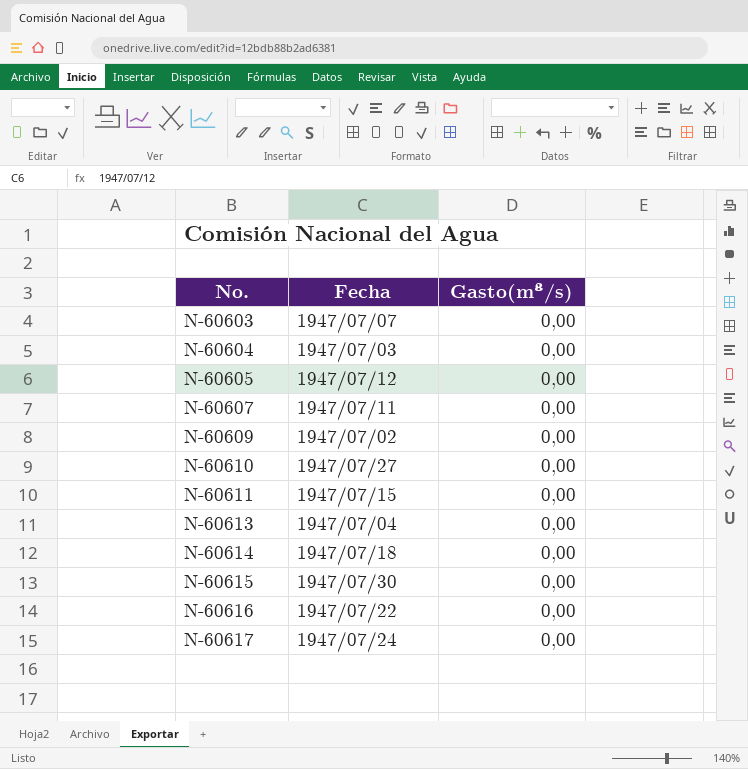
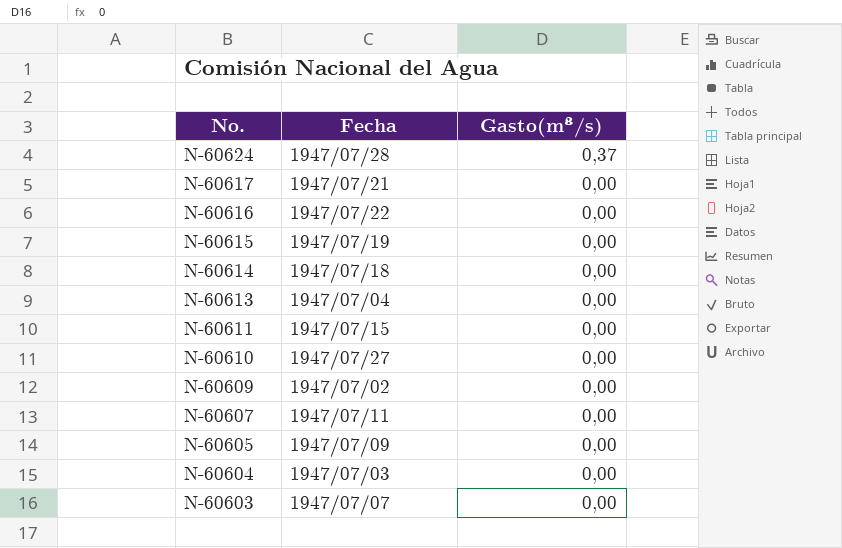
row order: No. ascending -> No. descending
row N-60624: none -> 1947/07/28 | 0,37
N-60617 | Fecha: 1947/07/24 -> 1947/07/21
N-60615 | Fecha: 1947/07/30 -> 1947/07/19
N-60605 | Fecha: 1947/07/12 -> 1947/07/09

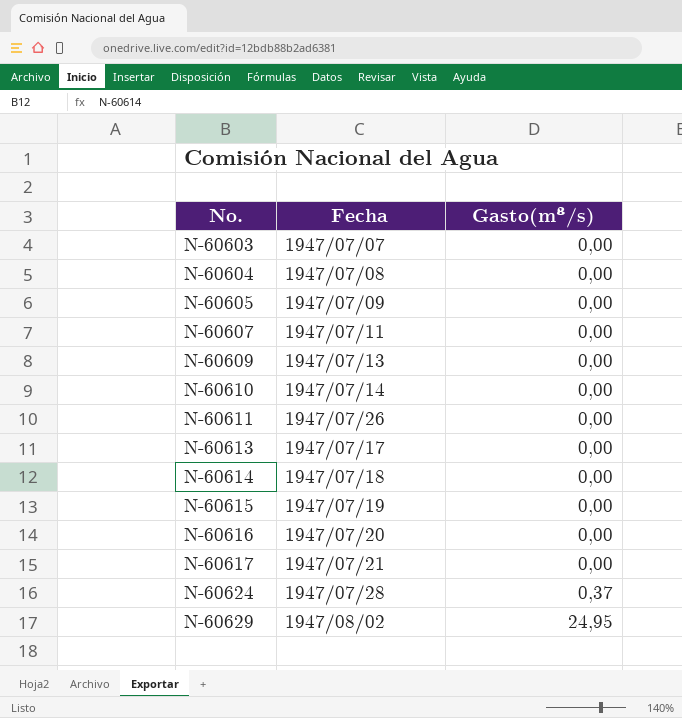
row order: No. descending -> No. ascending
N-60604 | Fecha: 1947/07/03 -> 1947/07/08
N-60609 | Fecha: 1947/07/02 -> 1947/07/13
N-60610 | Fecha: 1947/07/27 -> 1947/07/14
N-60611 | Fecha: 1947/07/15 -> 1947/07/26
N-60613 | Fecha: 1947/07/04 -> 1947/07/17
N-60616 | Fecha: 1947/07/22 -> 1947/07/20
row N-60629: none -> 1947/08/02 | 24,95

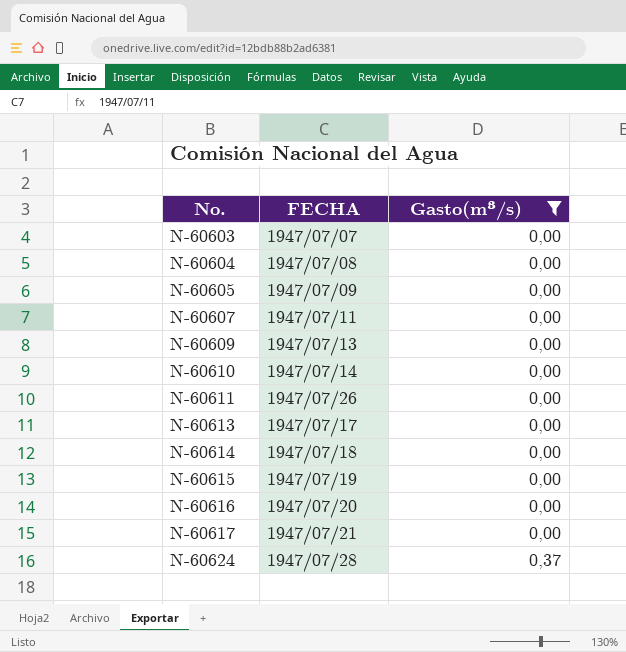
filter: none -> Gasto(m³/s) != 24,95
column name: Fecha -> FECHA

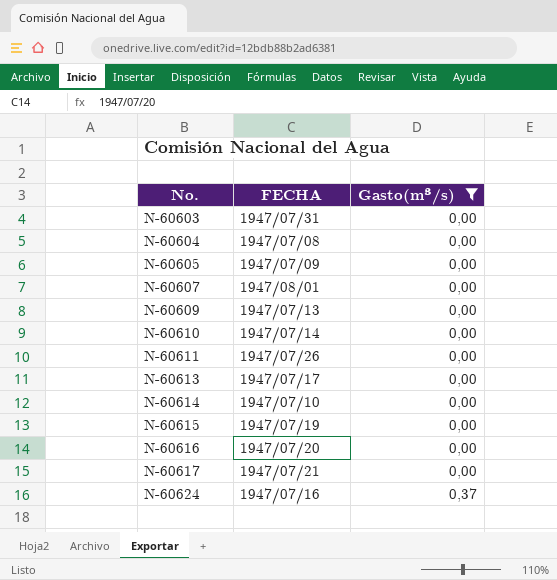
N-60603 | FECHA: 1947/07/07 -> 1947/07/31
N-60607 | FECHA: 1947/07/11 -> 1947/08/01
N-60614 | FECHA: 1947/07/18 -> 1947/07/10
N-60624 | FECHA: 1947/07/28 -> 1947/07/16

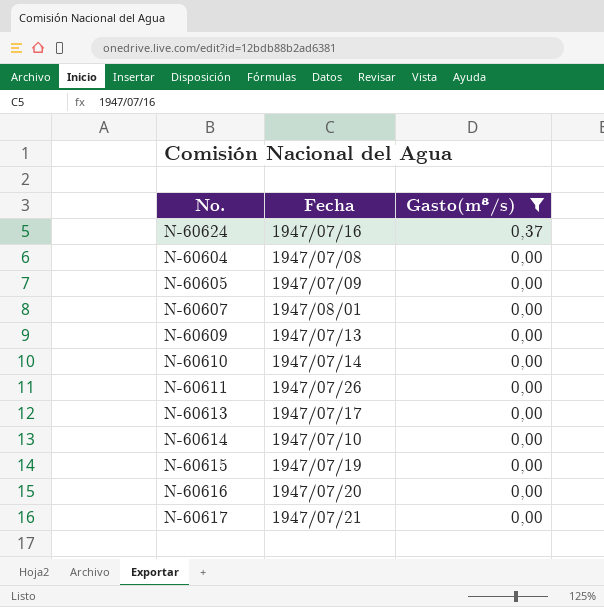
row order: No. ascending -> Gasto(m³/s) descending
column name: FECHA -> Fecha
row N-60603: 1947/07/31 | 0,00 -> none

